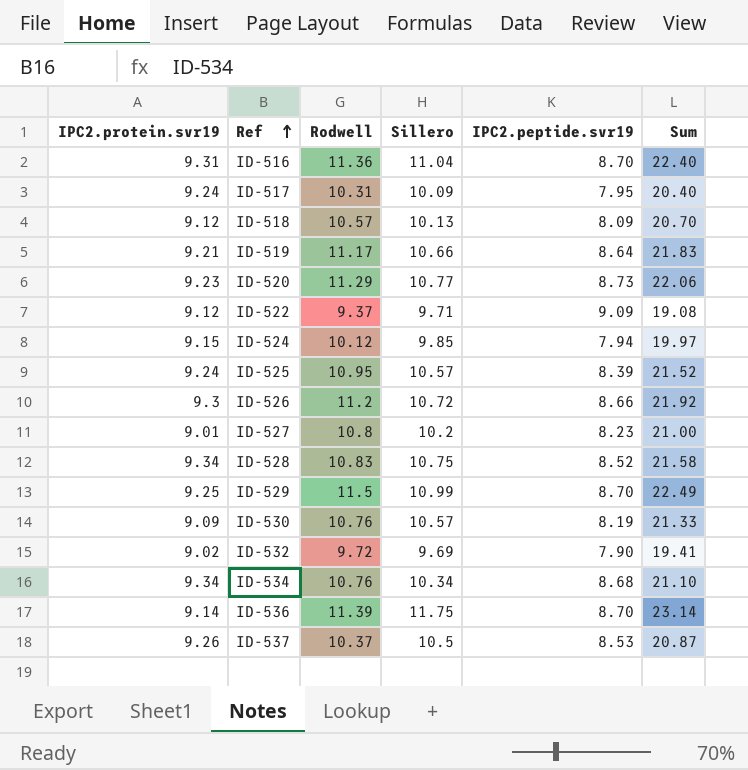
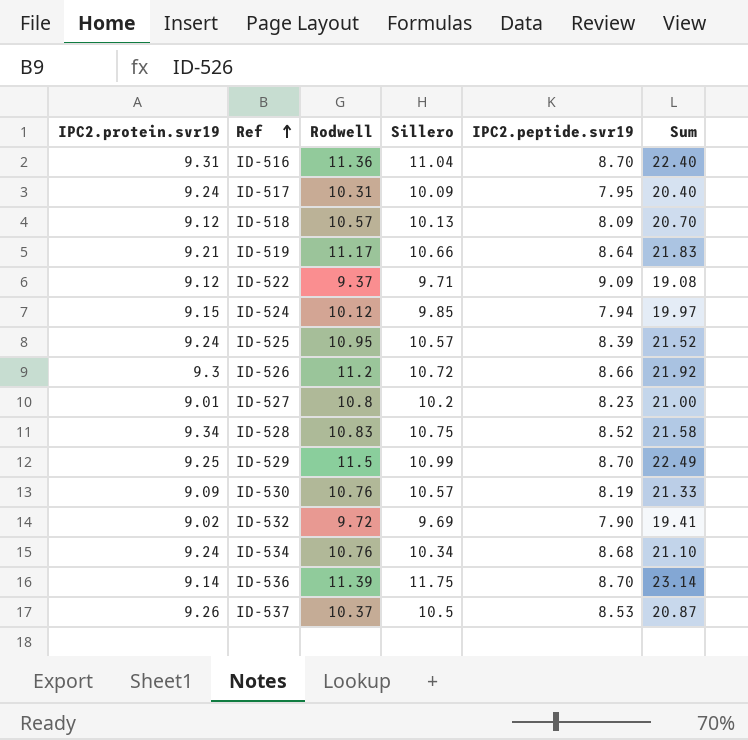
row ID-520: 9.23 | 11.29 | 10.77 | 8.73 | 22.06 -> none
ID-534 | IPC2.protein.svr19: 9.34 -> 9.24

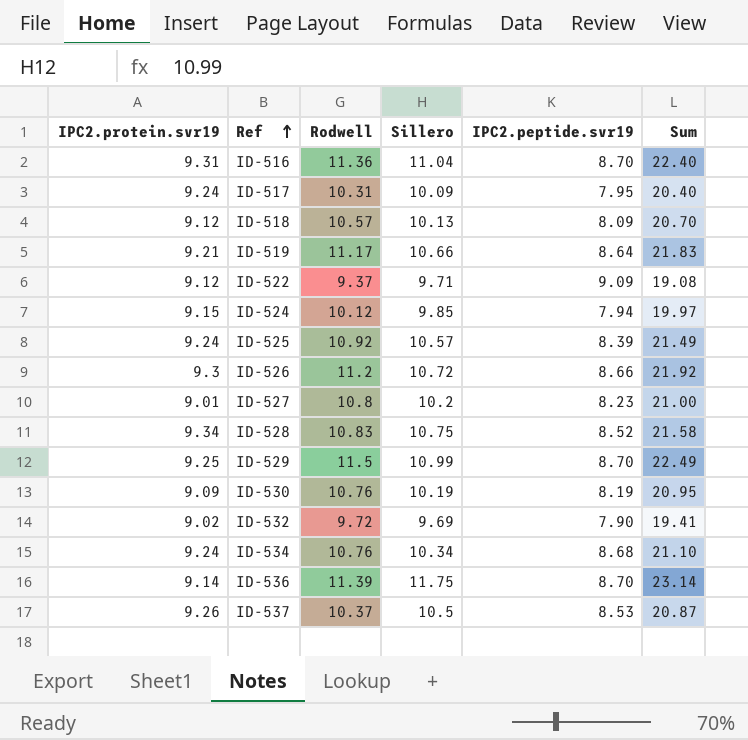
ID-525 | Rodwell: 10.95 -> 10.92
ID-525 | Sum: 21.52 -> 21.49
ID-530 | Sillero: 10.57 -> 10.19
ID-530 | Sum: 21.33 -> 20.95

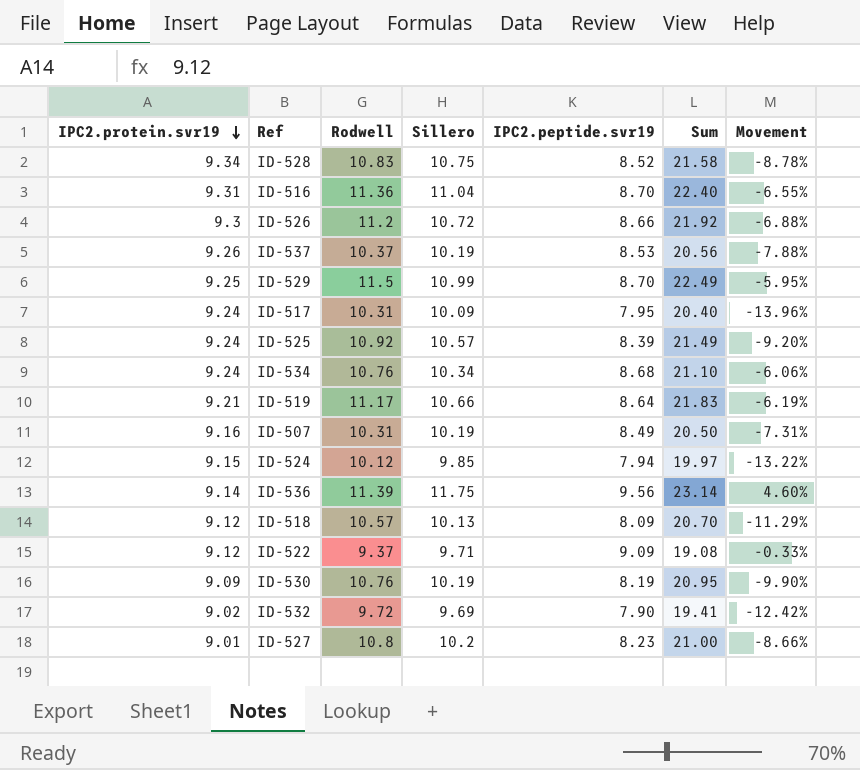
row order: Ref ascending -> IPC2.protein.svr19 descending
column Movement | formula: none -> ([IPC2.peptide.svr19] - [IPC2.protein.svr19]) / [IPC2.protein.svr19]
ID-537 | Sillero: 10.5 -> 10.19
ID-537 | Sum: 20.87 -> 20.56
row ID-507: none -> 9.16 | 10.31 | 10.19 | 8.49 | 20.50 | -7.31%
ID-536 | IPC2.peptide.svr19: 8.70 -> 9.56

